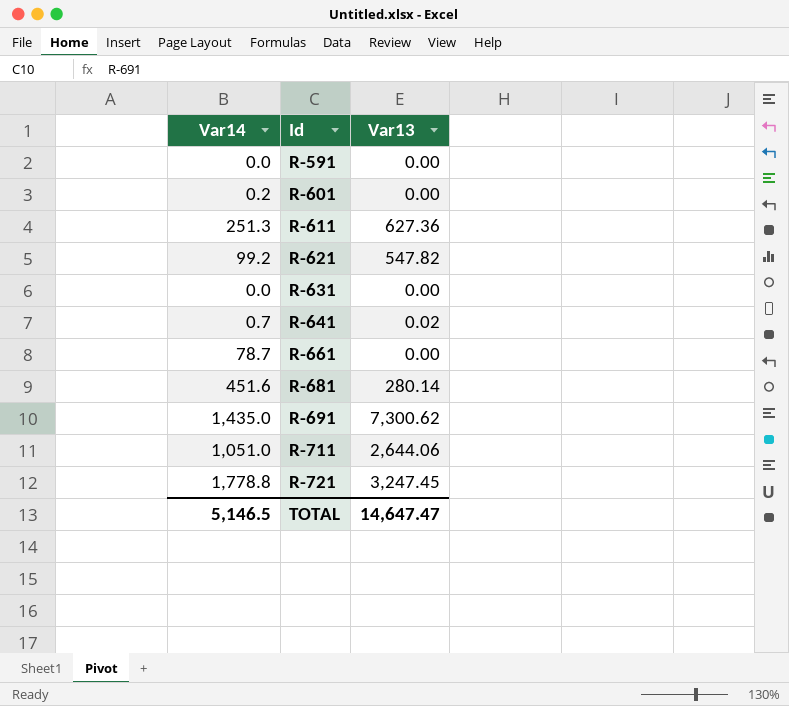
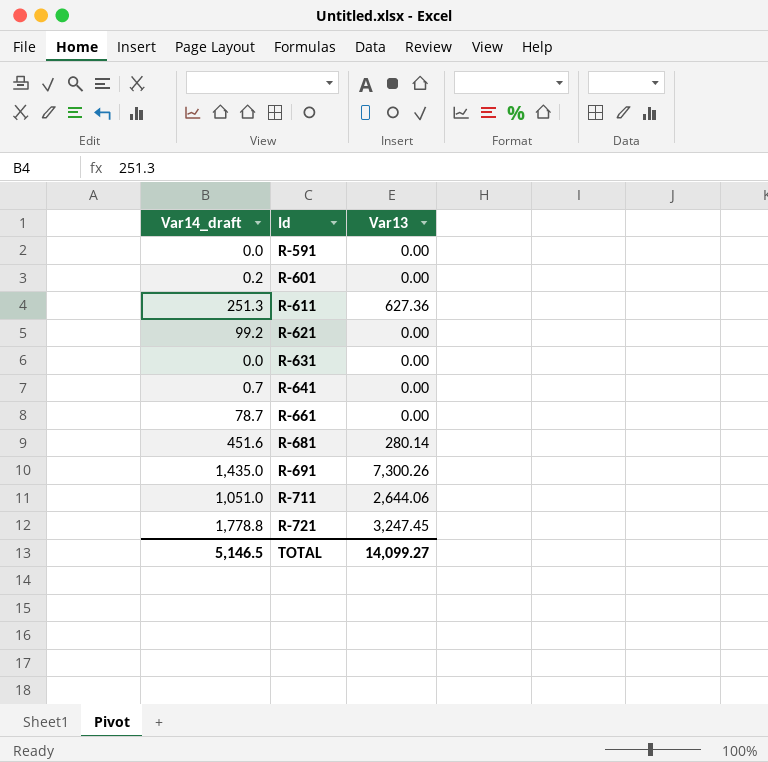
column name: Var14 -> Var14_draft
R-621 | Var13: 547.82 -> 0.00
R-641 | Var13: 0.02 -> 0.00
R-691 | Var13: 7,300.62 -> 7,300.26
TOTAL | Var13: 14,647.47 -> 14,099.27

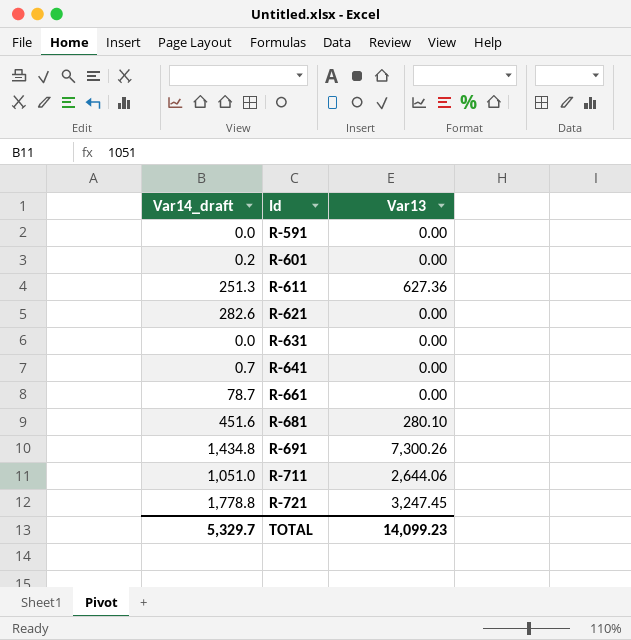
R-621 | Var14_draft: 99.2 -> 282.6
R-681 | Var13: 280.14 -> 280.10
R-691 | Var14_draft: 1,435.0 -> 1,434.8
TOTAL | Var14_draft: 5,146.5 -> 5,329.7
TOTAL | Var13: 14,099.27 -> 14,099.23

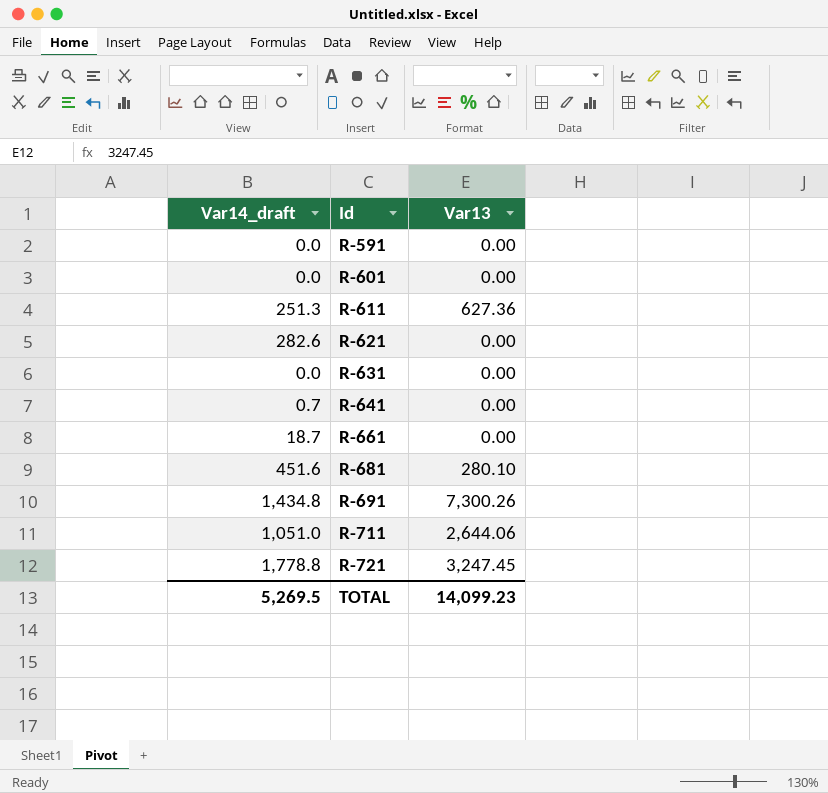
R-601 | Var14_draft: 0.2 -> 0.0
R-661 | Var14_draft: 78.7 -> 18.7
TOTAL | Var14_draft: 5,329.7 -> 5,269.5

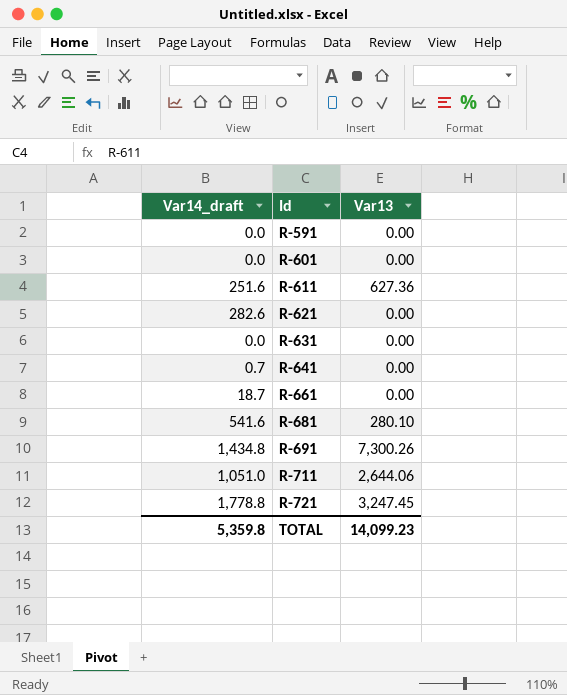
R-611 | Var14_draft: 251.3 -> 251.6
R-681 | Var14_draft: 451.6 -> 541.6
TOTAL | Var14_draft: 5,269.5 -> 5,359.8

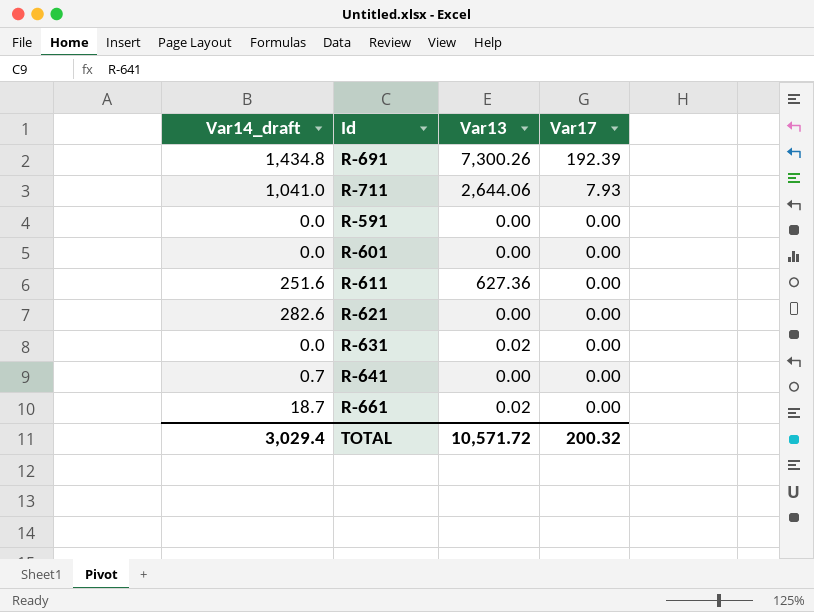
row order: Id ascending -> Var17 descending
column Var17 | position: none -> 4
row R-681: 541.6 | 280.10 -> none
row R-721: 1,778.8 | 3,247.45 -> none
R-711 | Var14_draft: 1,051.0 -> 1,041.0
R-631 | Var13: 0.00 -> 0.02
R-661 | Var13: 0.00 -> 0.02
TOTAL | Var14_draft: 5,359.8 -> 3,029.4
TOTAL | Var13: 14,099.23 -> 10,571.72

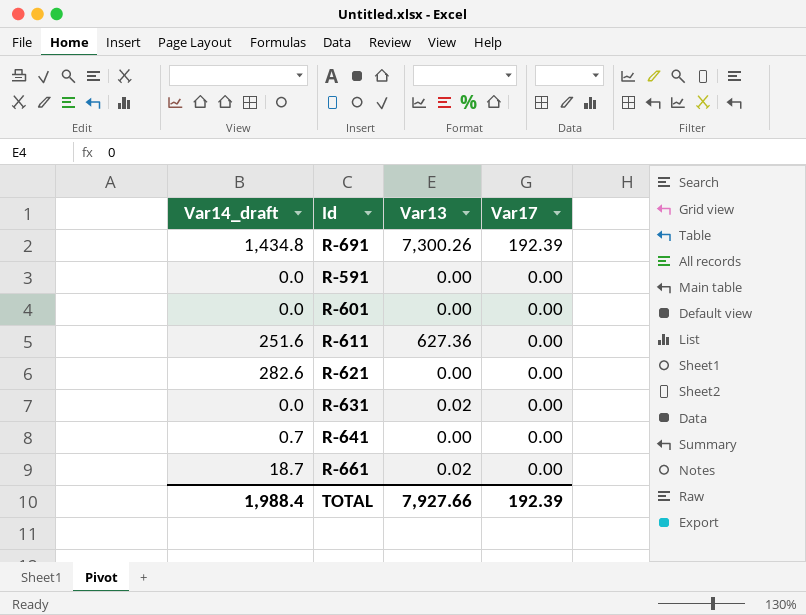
row R-711: 1,041.0 | 2,644.06 | 7.93 -> none
TOTAL | Var14_draft: 3,029.4 -> 1,988.4
TOTAL | Var13: 10,571.72 -> 7,927.66
TOTAL | Var17: 200.32 -> 192.39

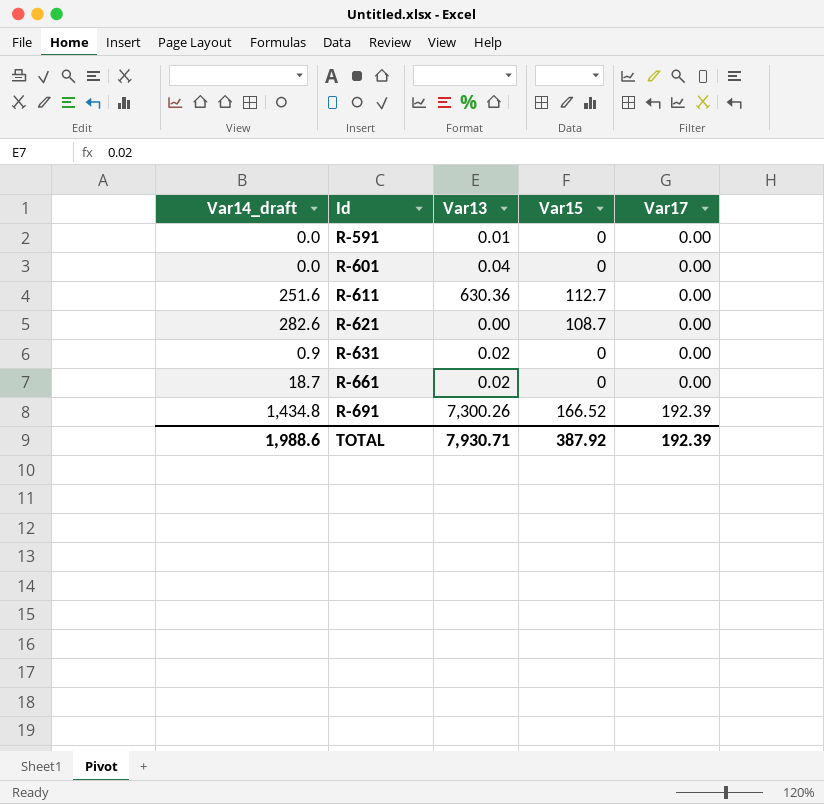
row order: Var17 descending -> Id ascending
column Var15 | position: none -> 4
row R-641: 0.7 | 0.00 | 0.00 -> none
R-591 | Var13: 0.00 -> 0.01
R-601 | Var13: 0.00 -> 0.04
R-611 | Var13: 627.36 -> 630.36
R-631 | Var14_draft: 0.0 -> 0.9
TOTAL | Var14_draft: 1,988.4 -> 1,988.6
TOTAL | Var13: 7,927.66 -> 7,930.71

